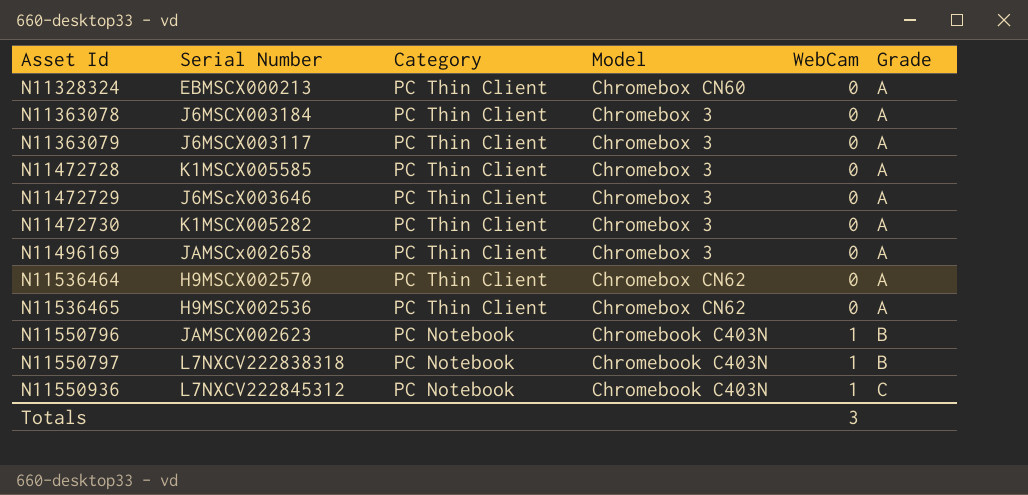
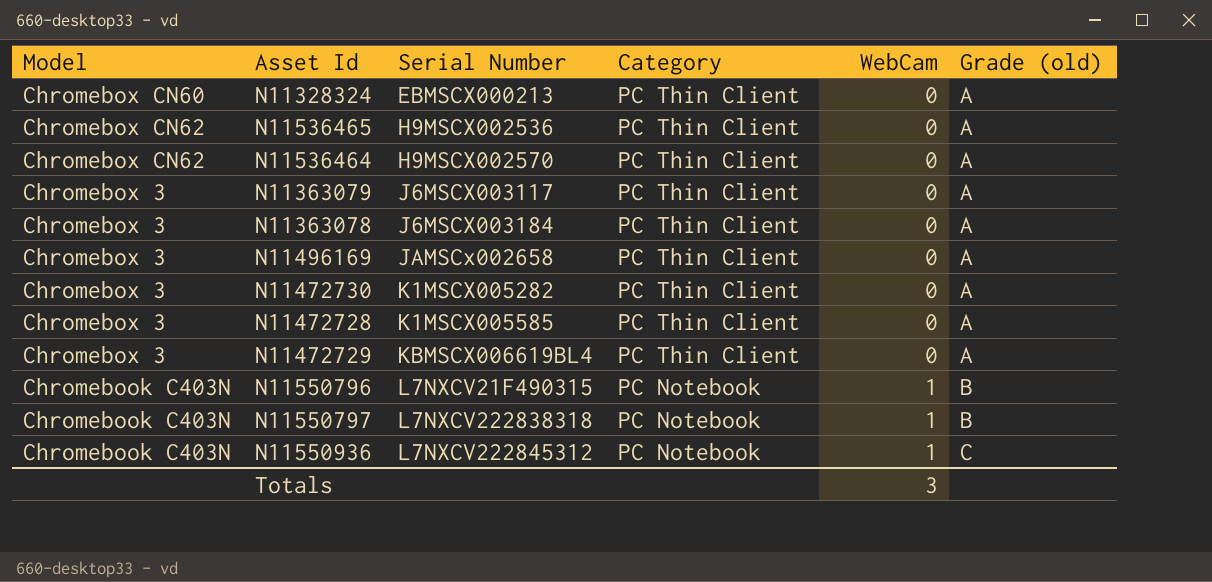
row order: Asset Id ascending -> Serial Number ascending
column Model | position: 4 -> 1
column name: Grade -> Grade (old)
N11472729 | Serial Number: J6MScX003646 -> KBMSCX006619BL4
N11550796 | Serial Number: JAMSCX002623 -> L7NXCV21F490315

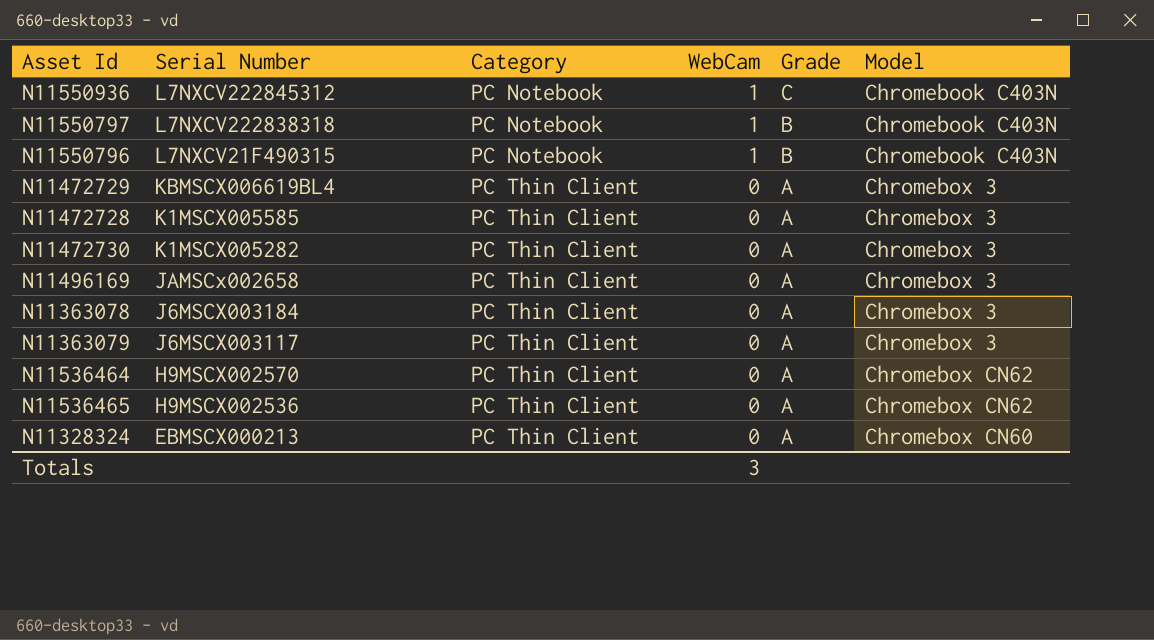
row order: Serial Number ascending -> Serial Number descending
column name: Grade (old) -> Grade
column Model | position: 1 -> 6

